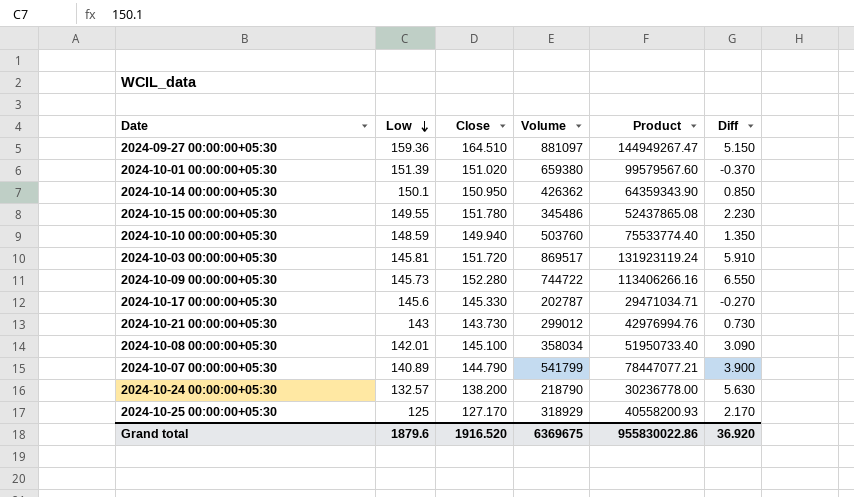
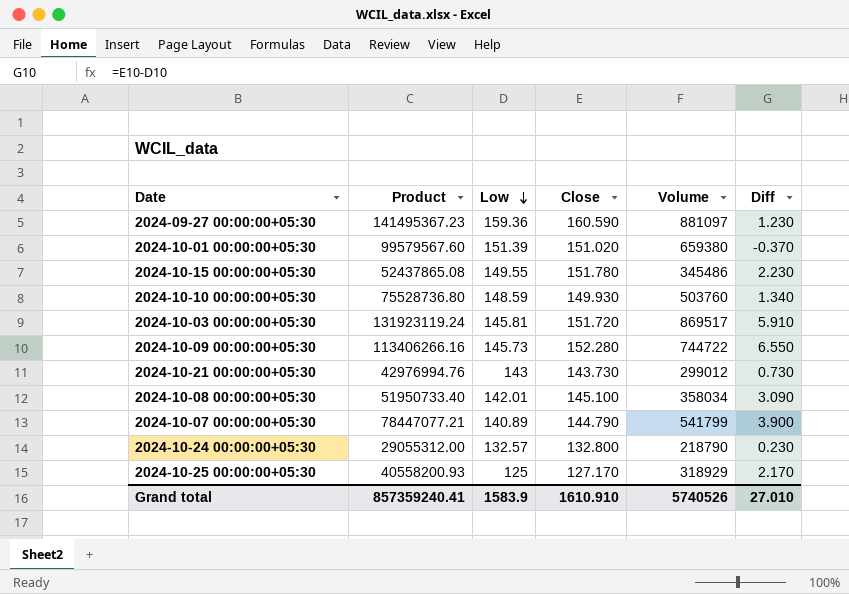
column Product | position: 5 -> 2
row 2024-10-14 00:00:00+05:30: 150.1 | 150.950 | 426362 | 64359343.90 | 0.850 -> none
row 2024-10-17 00:00:00+05:30: 145.6 | 145.330 | 202787 | 29471034.71 | -0.270 -> none
2024-09-27 00:00:00+05:30 | Product: 144949267.47 -> 141495367.23
2024-09-27 00:00:00+05:30 | Close: 164.510 -> 160.590
2024-09-27 00:00:00+05:30 | Diff: 5.150 -> 1.230
2024-10-10 00:00:00+05:30 | Product: 75533774.40 -> 75528736.80
2024-10-10 00:00:00+05:30 | Close: 149.940 -> 149.930
2024-10-10 00:00:00+05:30 | Diff: 1.350 -> 1.340
2024-10-24 00:00:00+05:30 | Product: 30236778.00 -> 29055312.00
2024-10-24 00:00:00+05:30 | Close: 138.200 -> 132.800
2024-10-24 00:00:00+05:30 | Diff: 5.630 -> 0.230
Grand total | Product: 955830022.86 -> 857359240.41
Grand total | Low: 1879.6 -> 1583.9
Grand total | Close: 1916.520 -> 1610.910
Grand total | Volume: 6369675 -> 5740526
Grand total | Diff: 36.920 -> 27.010

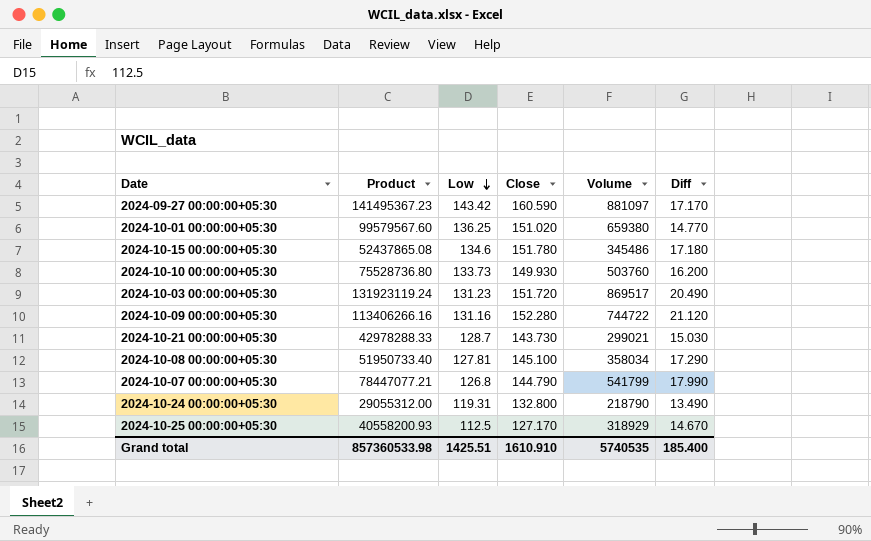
2024-09-27 00:00:00+05:30 | Low: 159.36 -> 143.42
2024-09-27 00:00:00+05:30 | Diff: 1.230 -> 17.170
2024-10-01 00:00:00+05:30 | Low: 151.39 -> 136.25
2024-10-01 00:00:00+05:30 | Diff: -0.370 -> 14.770
2024-10-15 00:00:00+05:30 | Low: 149.55 -> 134.6
2024-10-15 00:00:00+05:30 | Diff: 2.230 -> 17.180
2024-10-10 00:00:00+05:30 | Low: 148.59 -> 133.73
2024-10-10 00:00:00+05:30 | Diff: 1.340 -> 16.200
2024-10-03 00:00:00+05:30 | Low: 145.81 -> 131.23
2024-10-03 00:00:00+05:30 | Diff: 5.910 -> 20.490
2024-10-09 00:00:00+05:30 | Low: 145.73 -> 131.16
2024-10-09 00:00:00+05:30 | Diff: 6.550 -> 21.120
2024-10-21 00:00:00+05:30 | Product: 42976994.76 -> 42978288.33
2024-10-21 00:00:00+05:30 | Low: 143 -> 128.7
2024-10-21 00:00:00+05:30 | Volume: 299012 -> 299021
2024-10-21 00:00:00+05:30 | Diff: 0.730 -> 15.030
2024-10-08 00:00:00+05:30 | Low: 142.01 -> 127.81
2024-10-08 00:00:00+05:30 | Diff: 3.090 -> 17.290
2024-10-07 00:00:00+05:30 | Low: 140.89 -> 126.8
2024-10-07 00:00:00+05:30 | Diff: 3.900 -> 17.990
2024-10-24 00:00:00+05:30 | Low: 132.57 -> 119.31
2024-10-24 00:00:00+05:30 | Diff: 0.230 -> 13.490
2024-10-25 00:00:00+05:30 | Low: 125 -> 112.5
2024-10-25 00:00:00+05:30 | Diff: 2.170 -> 14.670
Grand total | Product: 857359240.41 -> 857360533.98
Grand total | Low: 1583.9 -> 1425.51
Grand total | Volume: 5740526 -> 5740535
Grand total | Diff: 27.010 -> 185.400

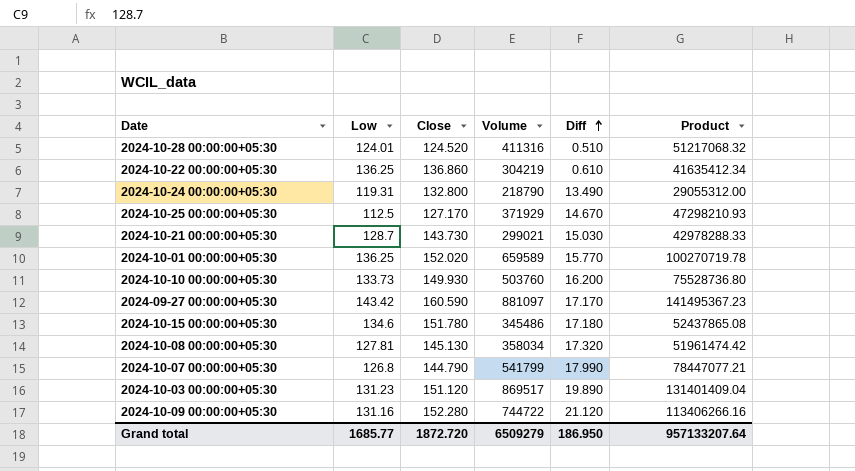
row order: Low descending -> Diff ascending
column Product | position: 2 -> 6
row 2024-10-28 00:00:00+05:30: none -> 124.01 | 124.520 | 411316 | 0.510 | 51217068.32
row 2024-10-22 00:00:00+05:30: none -> 136.25 | 136.860 | 304219 | 0.610 | 41635412.34
2024-10-25 00:00:00+05:30 | Volume: 318929 -> 371929
2024-10-25 00:00:00+05:30 | Product: 40558200.93 -> 47298210.93
2024-10-01 00:00:00+05:30 | Close: 151.020 -> 152.020
2024-10-01 00:00:00+05:30 | Volume: 659380 -> 659589
2024-10-01 00:00:00+05:30 | Diff: 14.770 -> 15.770
2024-10-01 00:00:00+05:30 | Product: 99579567.60 -> 100270719.78
2024-10-08 00:00:00+05:30 | Close: 145.100 -> 145.130
2024-10-08 00:00:00+05:30 | Diff: 17.290 -> 17.320
2024-10-08 00:00:00+05:30 | Product: 51950733.40 -> 51961474.42
2024-10-03 00:00:00+05:30 | Close: 151.720 -> 151.120
2024-10-03 00:00:00+05:30 | Diff: 20.490 -> 19.890
2024-10-03 00:00:00+05:30 | Product: 131923119.24 -> 131401409.04
Grand total | Low: 1425.51 -> 1685.77
Grand total | Close: 1610.910 -> 1872.720
Grand total | Volume: 5740535 -> 6509279
Grand total | Diff: 185.400 -> 186.950
Grand total | Product: 857360533.98 -> 957133207.64

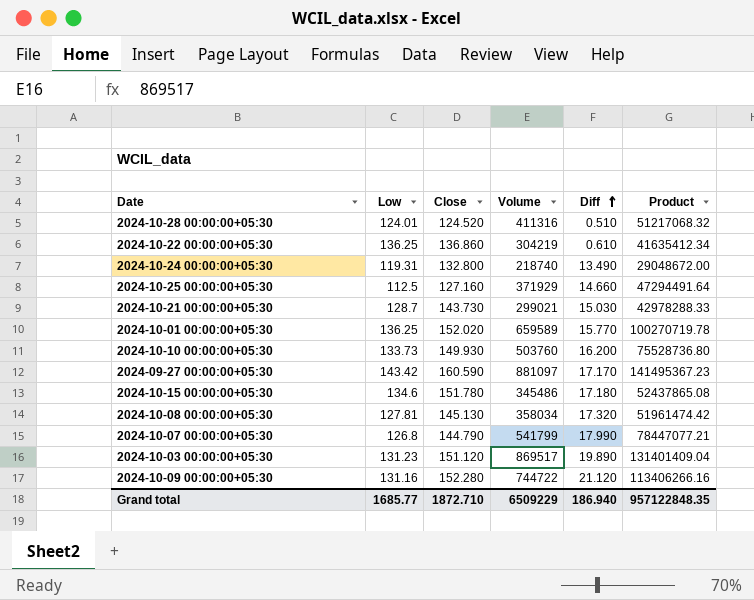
2024-10-24 00:00:00+05:30 | Volume: 218790 -> 218740
2024-10-24 00:00:00+05:30 | Product: 29055312.00 -> 29048672.00
2024-10-25 00:00:00+05:30 | Close: 127.170 -> 127.160
2024-10-25 00:00:00+05:30 | Diff: 14.670 -> 14.660
2024-10-25 00:00:00+05:30 | Product: 47298210.93 -> 47294491.64
Grand total | Close: 1872.720 -> 1872.710
Grand total | Volume: 6509279 -> 6509229
Grand total | Diff: 186.950 -> 186.940
Grand total | Product: 957133207.64 -> 957122848.35

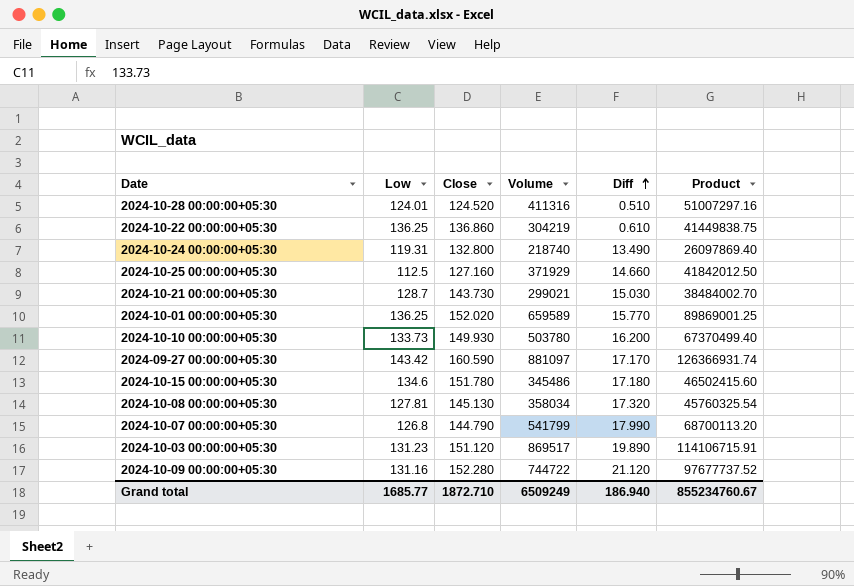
column Product | formula: [Close] * [Volume] -> [Low] * [Volume]
2024-10-10 00:00:00+05:30 | Volume: 503760 -> 503780
Grand total | Volume: 6509229 -> 6509249
Grand total | Product: 957122848.35 -> 855234760.67

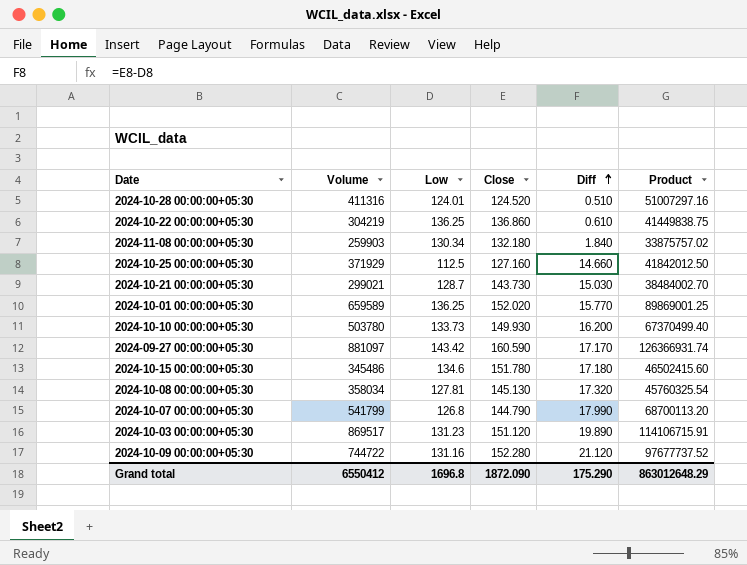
column Volume | position: 4 -> 2
row 2024-10-24 00:00:00+05:30: 119.31 | 132.800 | 218740 | 13.490 | 26097869.40 -> none
row 2024-11-08 00:00:00+05:30: none -> 259903 | 130.34 | 132.180 | 1.840 | 33875757.02
Grand total | Volume: 6509249 -> 6550412
Grand total | Low: 1685.77 -> 1696.8
Grand total | Close: 1872.710 -> 1872.090
Grand total | Diff: 186.940 -> 175.290
Grand total | Product: 855234760.67 -> 863012648.29

